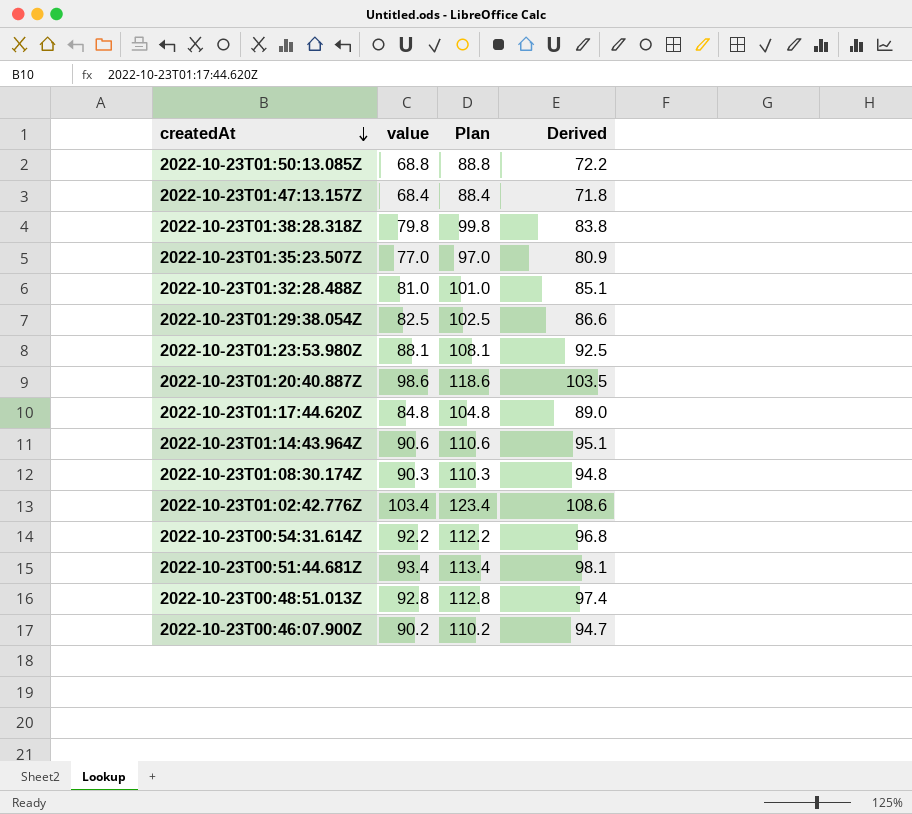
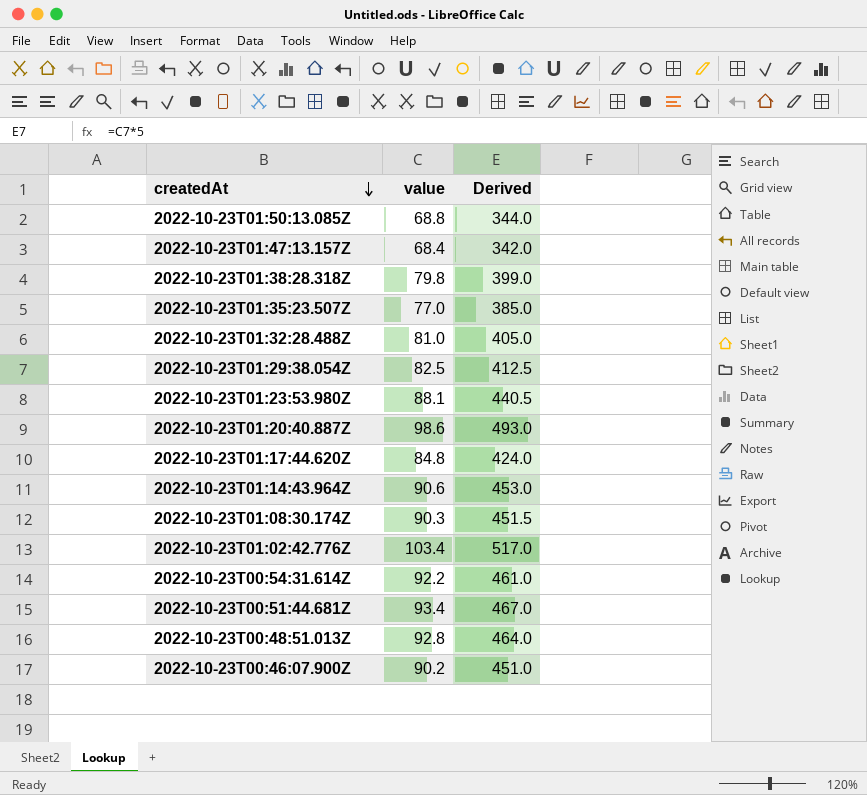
column Plan | formula: [value] + 20 -> none
column Derived | formula: [value] * 1.05 -> [value] * 5

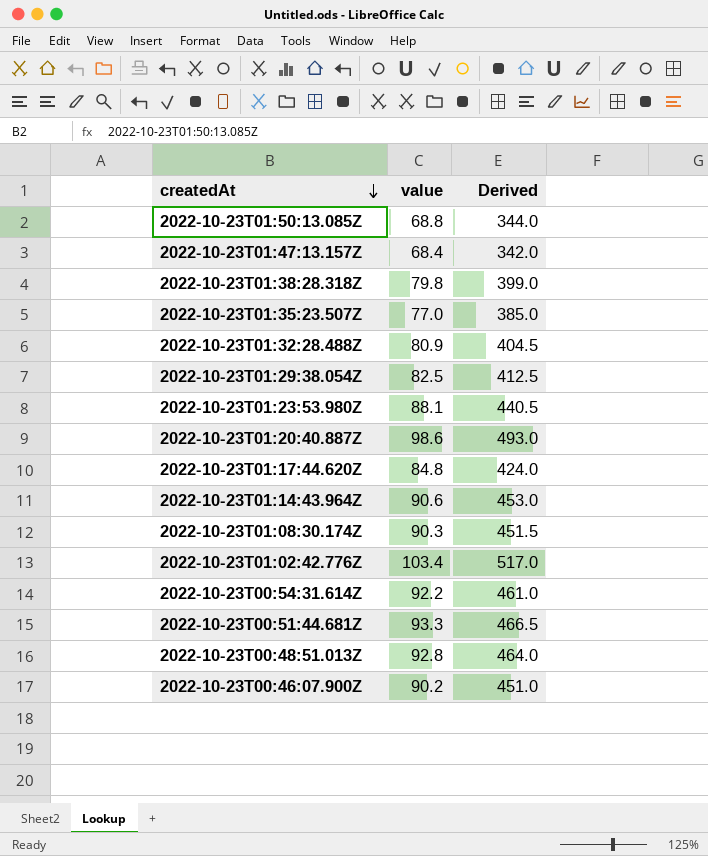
2022-10-23T01:32:28.488Z | value: 81.0 -> 80.9
2022-10-23T01:32:28.488Z | Derived: 405.0 -> 404.5
2022-10-23T00:51:44.681Z | value: 93.4 -> 93.3
2022-10-23T00:51:44.681Z | Derived: 467.0 -> 466.5

